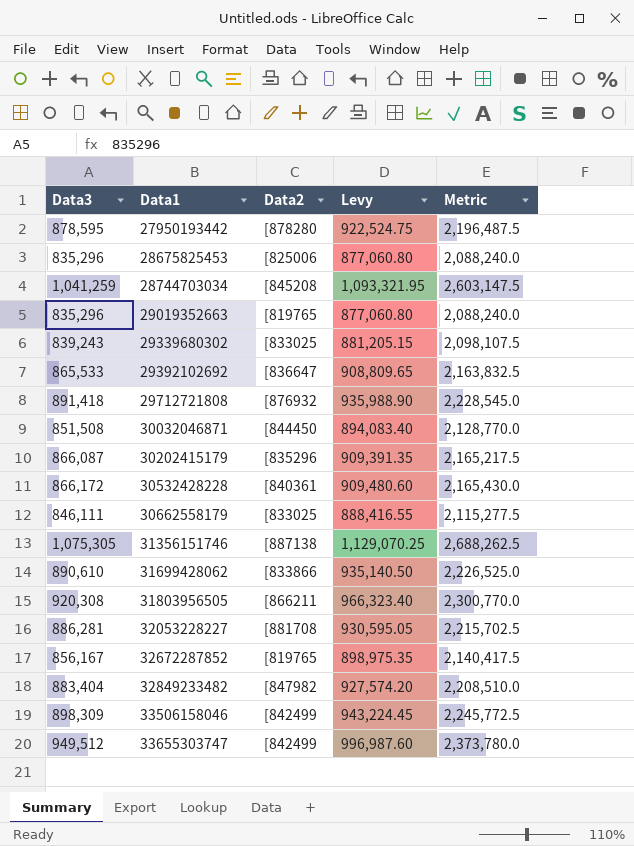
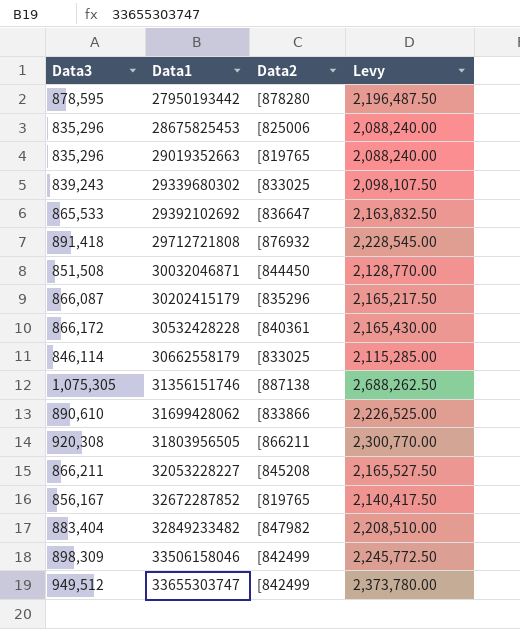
column Metric | formula: [Data3] * 2.5 -> none
column Levy | formula: [Data3] * 1.05 -> [Data3] * 2.5
row 28744703034: 1,041,259 | [845208 | 1,093,321.95 | 2,603,147.5 -> none
30662558179 | Data3: 846,111 -> 846,114
32053228227 | Data3: 886,281 -> 866,211
32053228227 | Data2: [881708 -> [845208

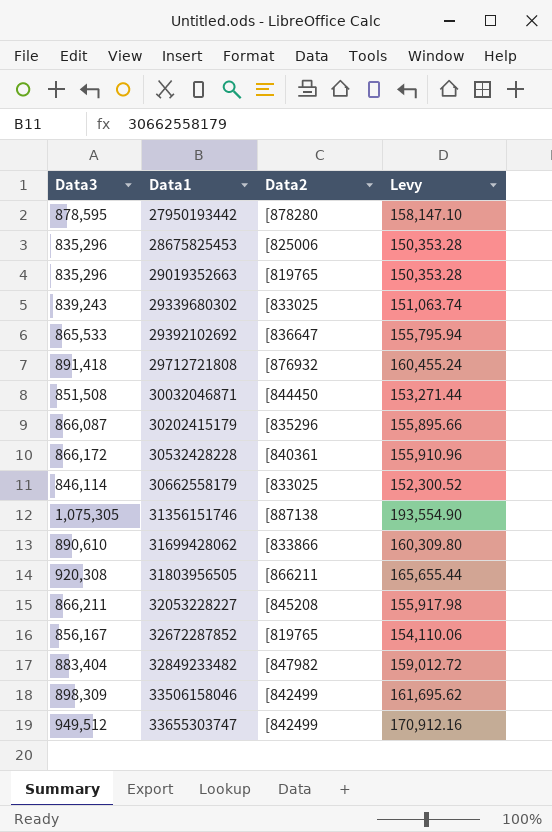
column Levy | formula: [Data3] * 2.5 -> [Data3] * 0.18

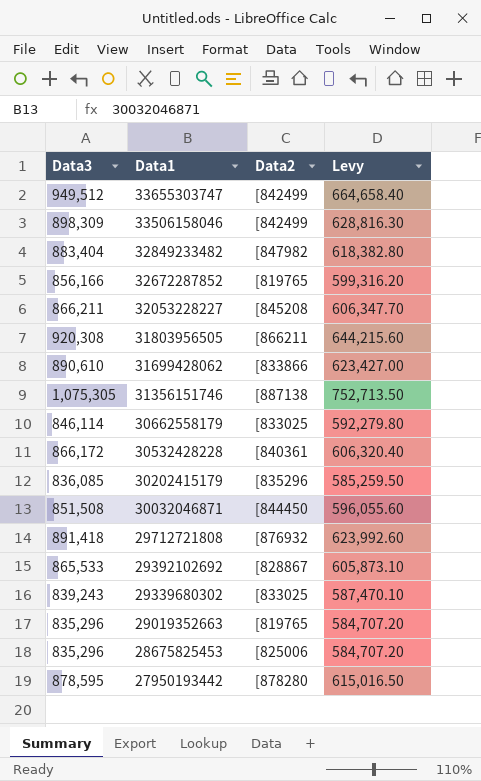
row order: Data1 ascending -> Data1 descending
column Levy | formula: [Data3] * 0.18 -> [Data3] * 0.7
32672287852 | Data3: 856,167 -> 856,166
30202415179 | Data3: 866,087 -> 836,085
29392102692 | Data2: [836647 -> [828867

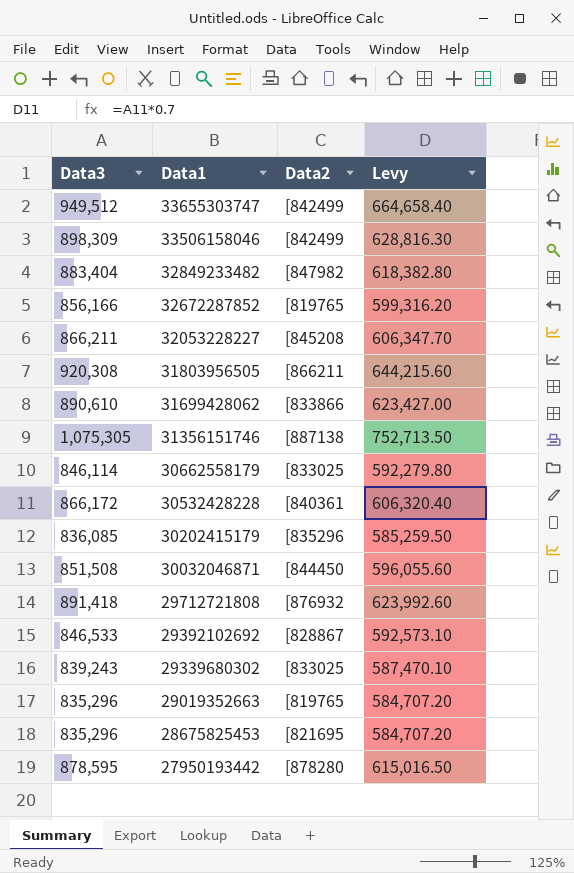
29392102692 | Data3: 865,533 -> 846,533
29392102692 | Levy: 605,873.10 -> 592,573.10
28675825453 | Data2: [825006 -> [821695

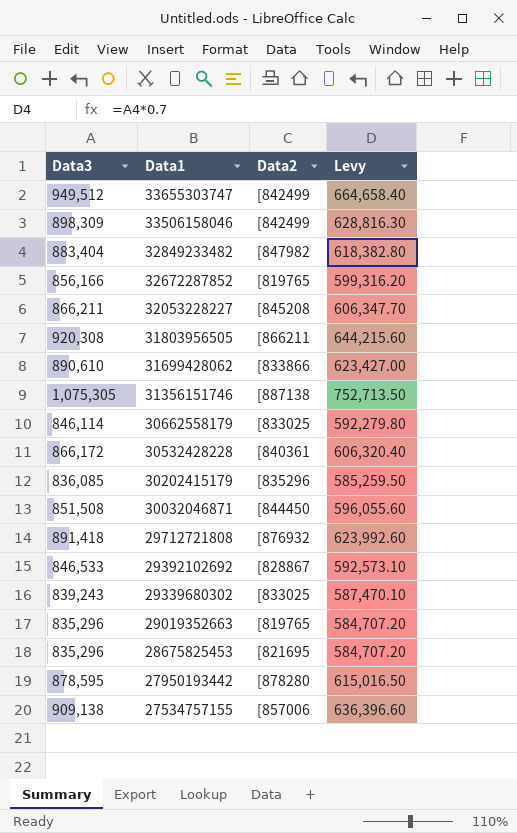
row 27534757155: none -> 909,138 | [857006 | 636,396.60

